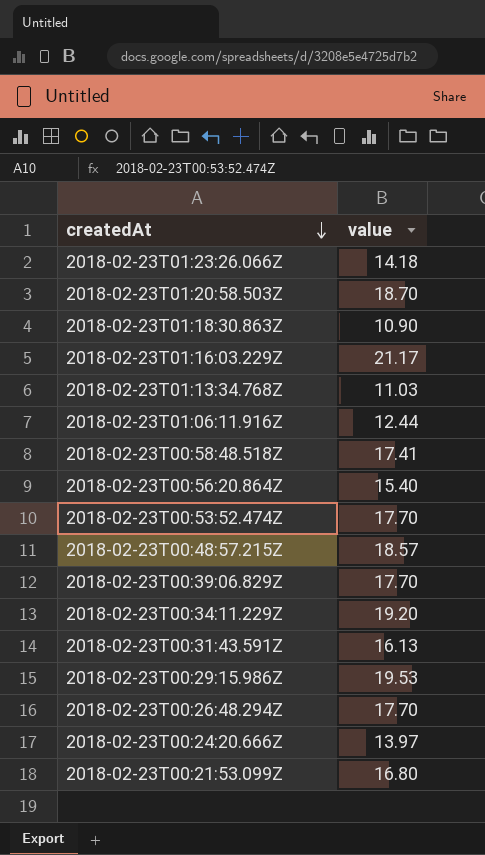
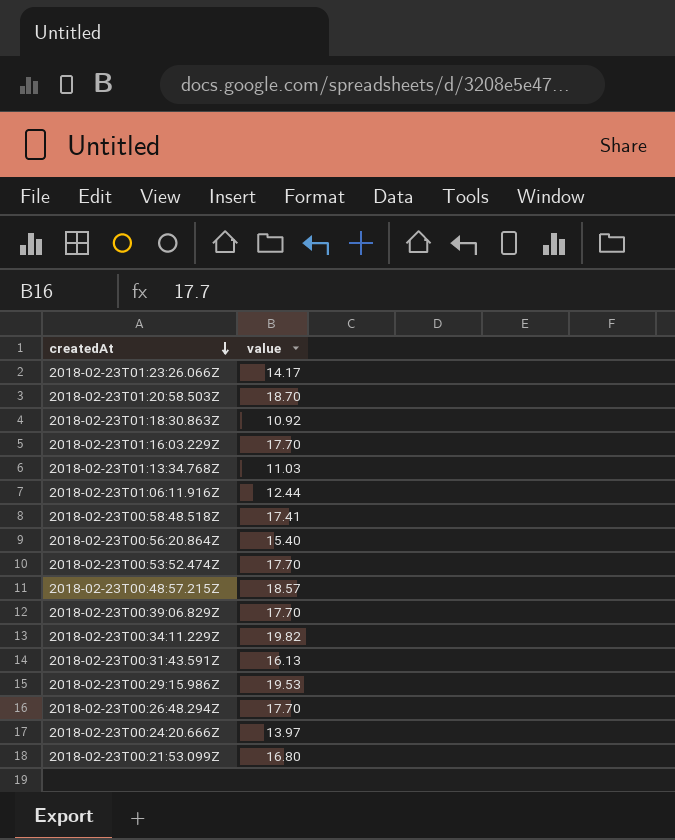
2018-02-23T01:23:26.066Z | value: 14.18 -> 14.17
2018-02-23T01:18:30.863Z | value: 10.90 -> 10.92
2018-02-23T01:16:03.229Z | value: 21.17 -> 17.70
2018-02-23T00:34:11.229Z | value: 19.20 -> 19.82

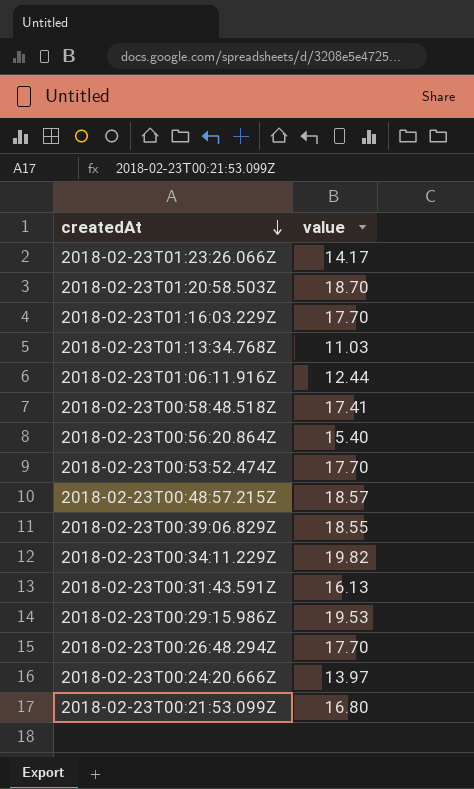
row 2018-02-23T01:18:30.863Z: 10.92 -> none
2018-02-23T00:39:06.829Z | value: 17.70 -> 18.55

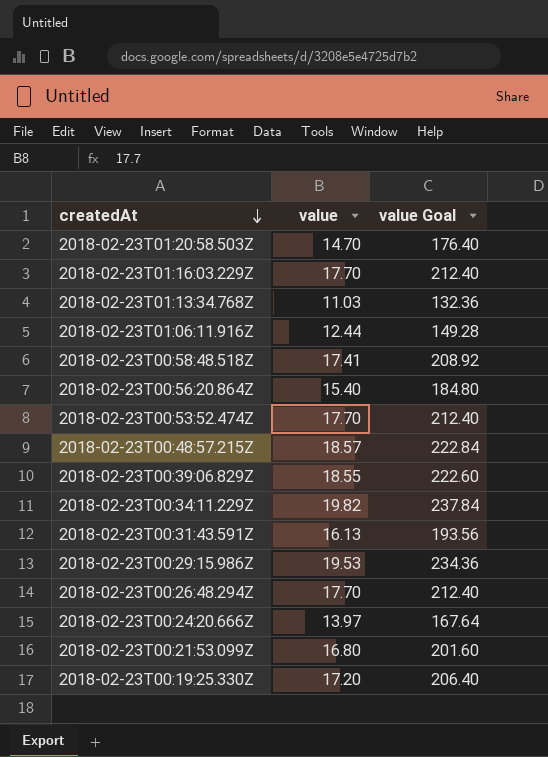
column value Goal | formula: none -> [value] * 12
row 2018-02-23T01:23:26.066Z: 14.17 -> none
2018-02-23T01:20:58.503Z | value: 18.70 -> 14.70
row 2018-02-23T00:19:25.330Z: none -> 17.20 | 206.40

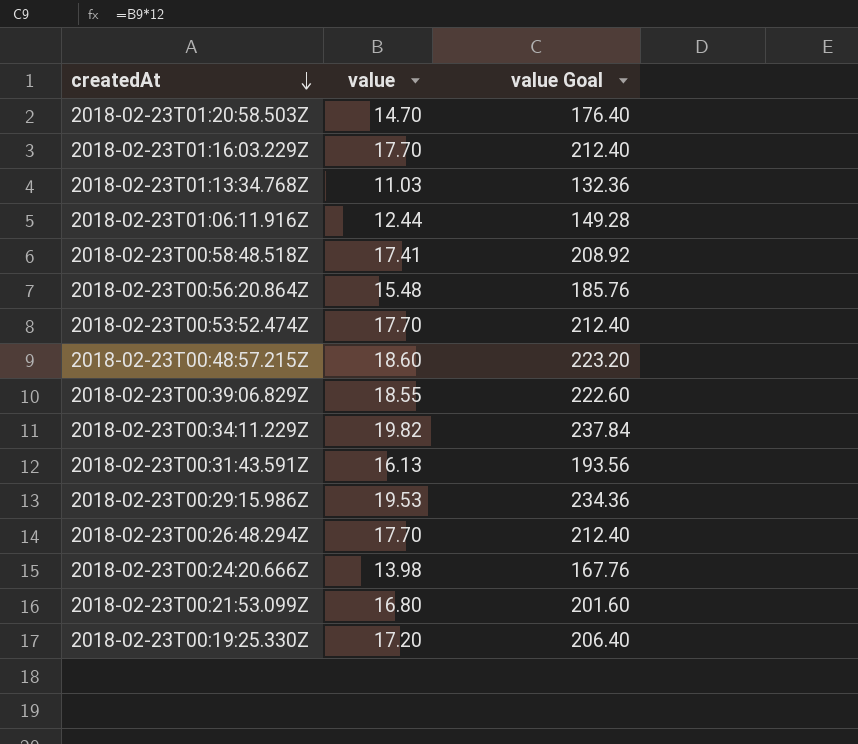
2018-02-23T00:56:20.864Z | value: 15.40 -> 15.48
2018-02-23T00:56:20.864Z | value Goal: 184.80 -> 185.76
2018-02-23T00:48:57.215Z | value: 18.57 -> 18.60
2018-02-23T00:48:57.215Z | value Goal: 222.84 -> 223.20
2018-02-23T00:24:20.666Z | value: 13.97 -> 13.98
2018-02-23T00:24:20.666Z | value Goal: 167.64 -> 167.76

